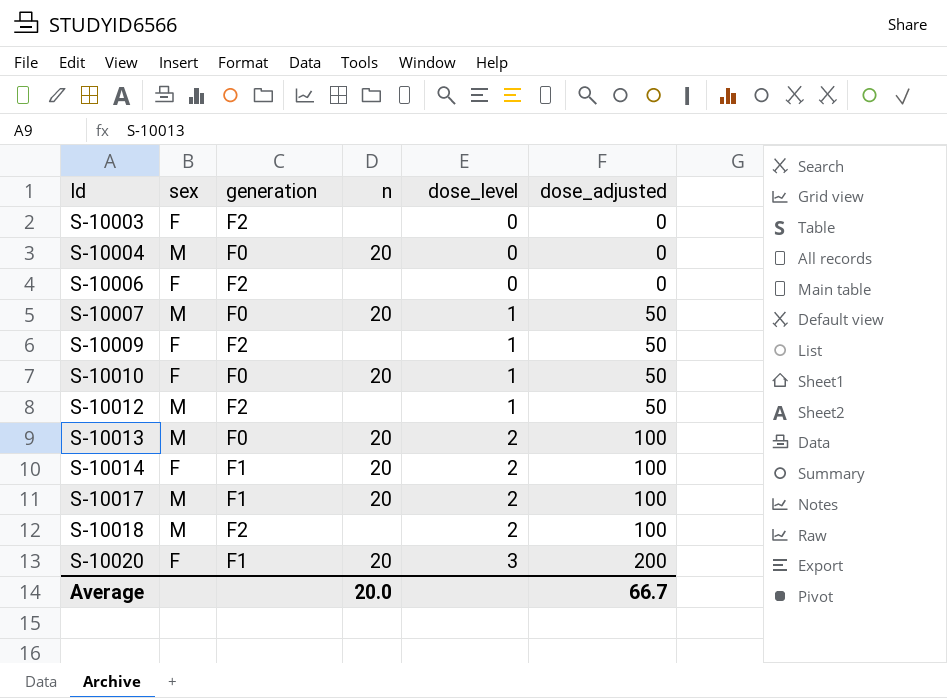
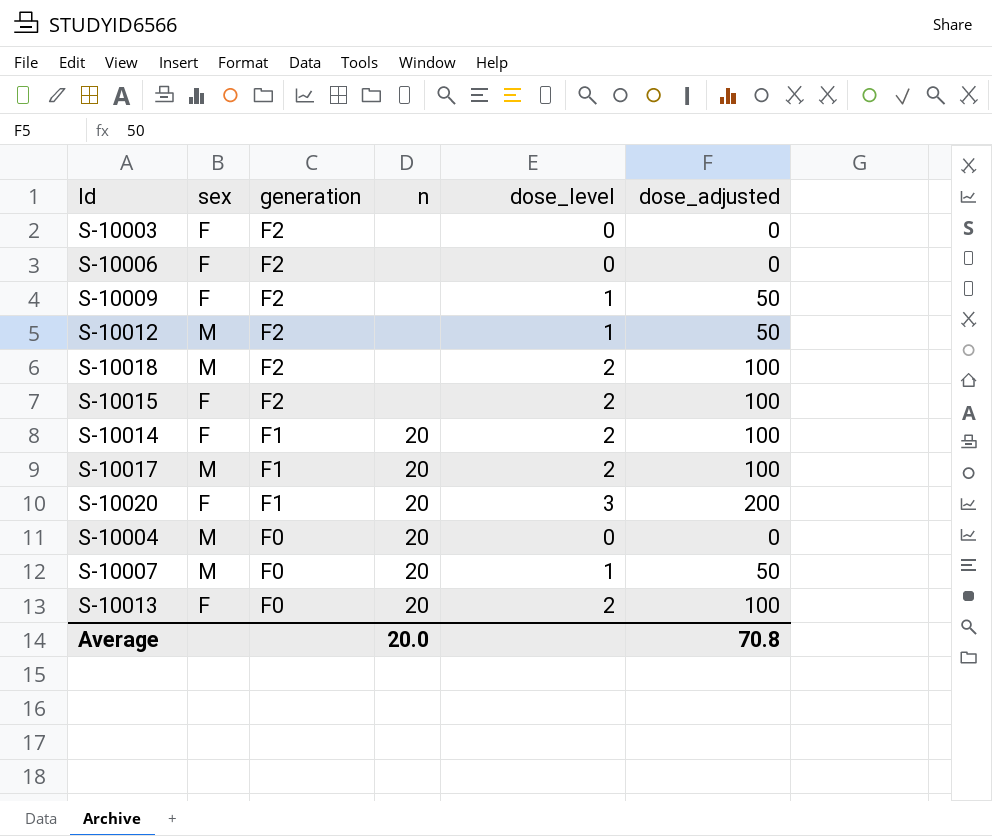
row order: Id ascending -> generation descending
row S-10010: F | F0 | 20 | 1 | 50 -> none
row S-10015: none -> F | F2 | none | 2 | 100
S-10013 | sex: M -> F
Average | dose_adjusted: 66.7 -> 70.8

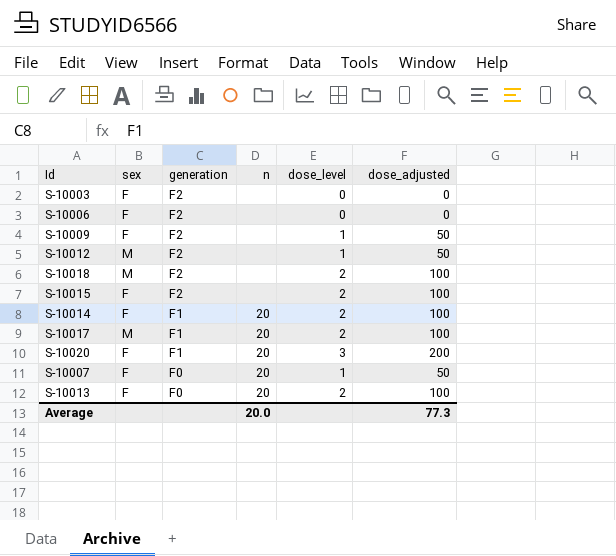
row S-10004: M | F0 | 20 | 0 | 0 -> none
S-10007 | sex: M -> F
Average | dose_adjusted: 70.8 -> 77.3

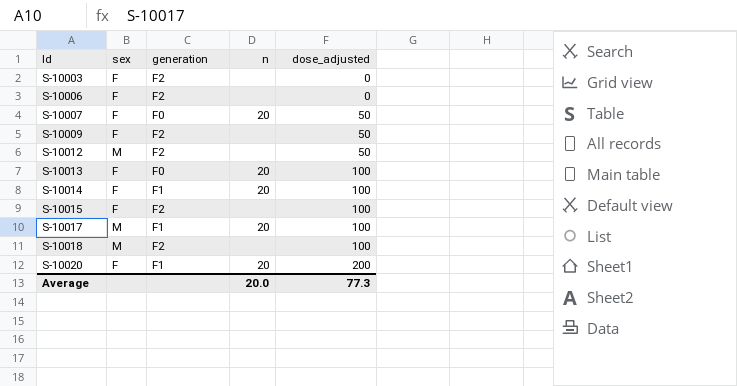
row order: generation descending -> Id ascending
column dose_level | position: 5 -> none

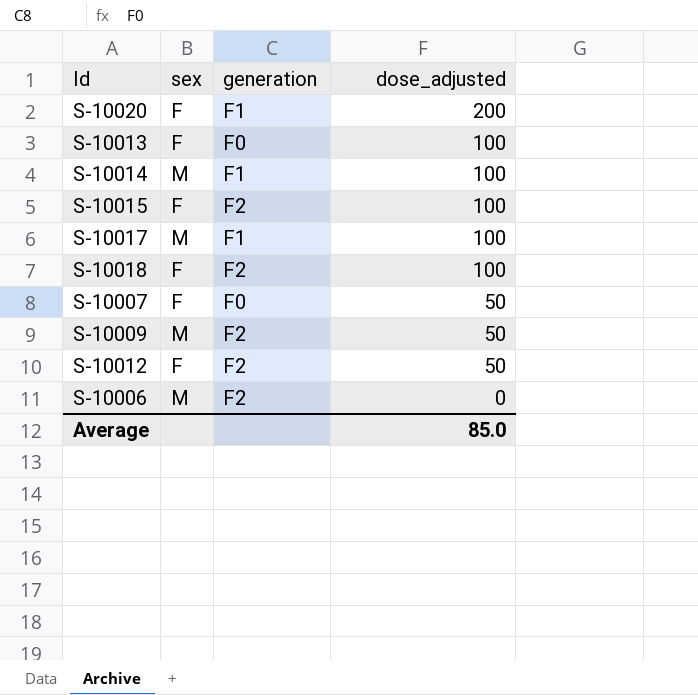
row order: Id ascending -> dose_adjusted descending
column n | position: 4 -> none
row S-10003: F | F2 | none | 0 -> none
S-10014 | sex: F -> M
S-10018 | sex: M -> F
S-10009 | sex: F -> M
S-10012 | sex: M -> F
S-10006 | sex: F -> M
Average | dose_adjusted: 77.3 -> 85.0

